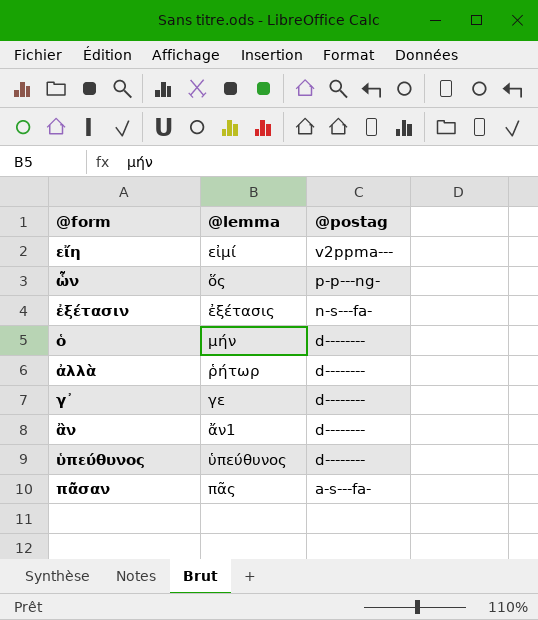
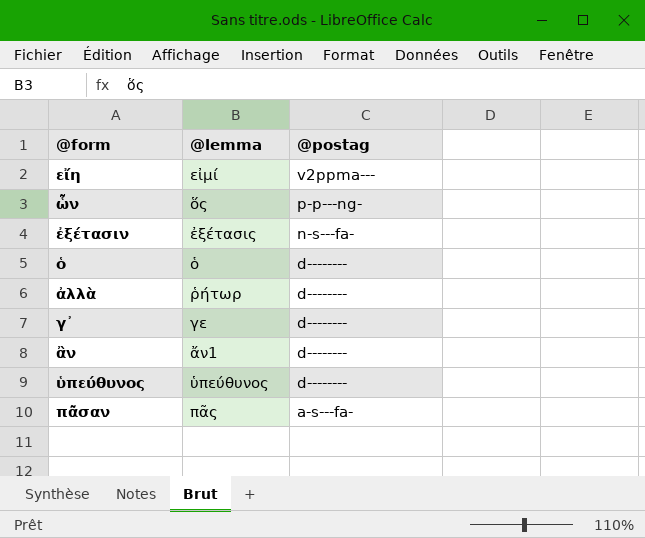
ὁ | @lemma: μήν -> ὁ

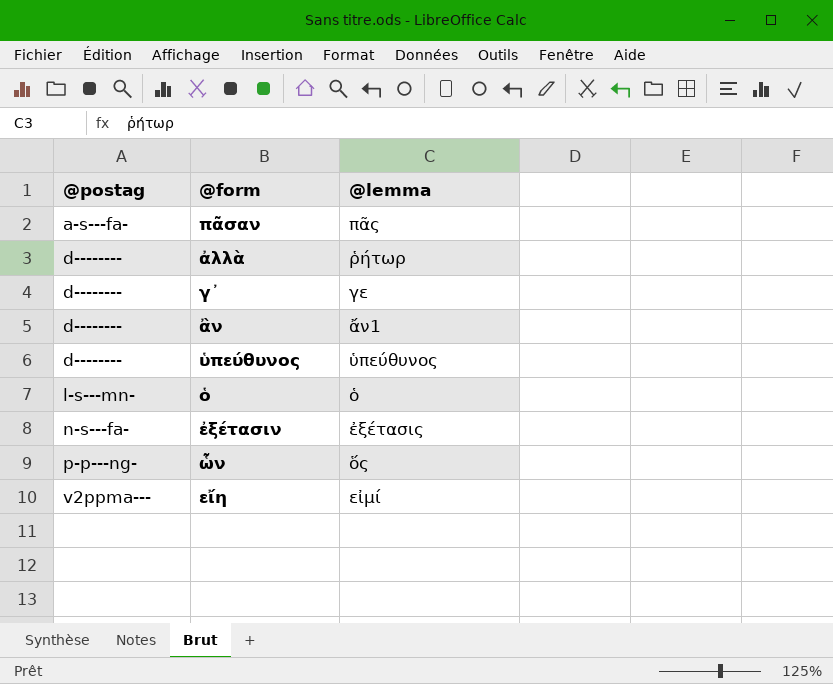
row order: @postag descending -> @postag ascending
column @postag | position: 3 -> 1
ὁ | @postag: d-------- -> l-s---mn-

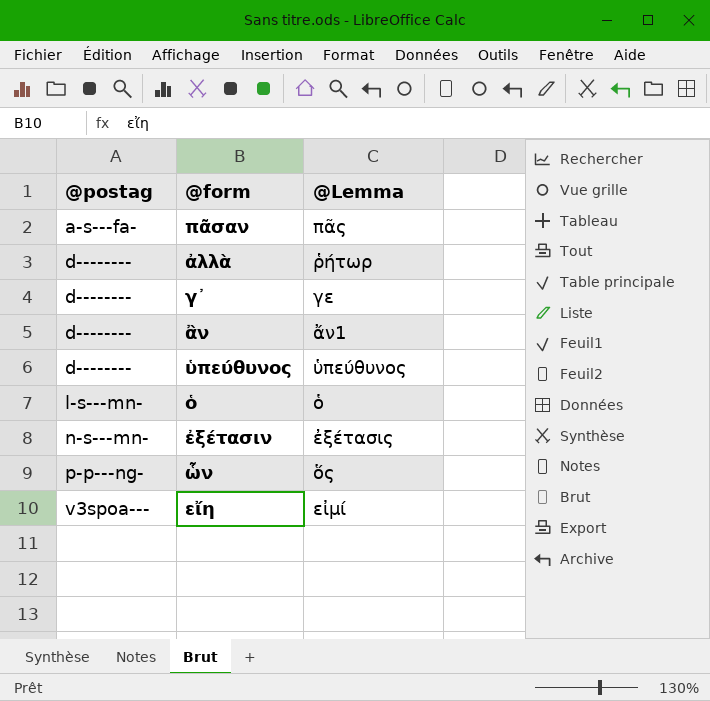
column name: @lemma -> @Lemma
ἐξέτασιν | @postag: n-s---fa- -> n-s---mn-
εἴη | @postag: v2ppma--- -> v3spoa---

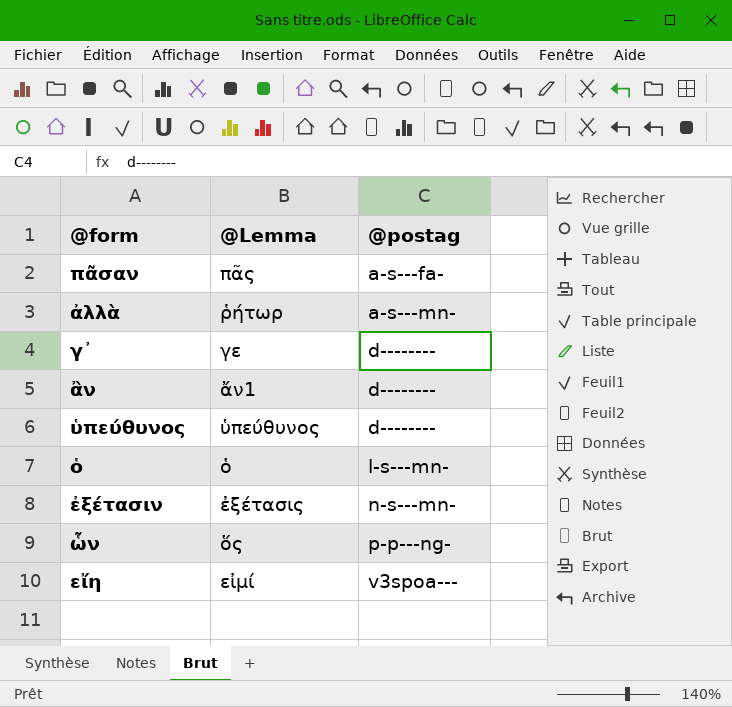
column @postag | position: 1 -> 3
ἀλλὰ | @postag: d-------- -> a-s---mn-

